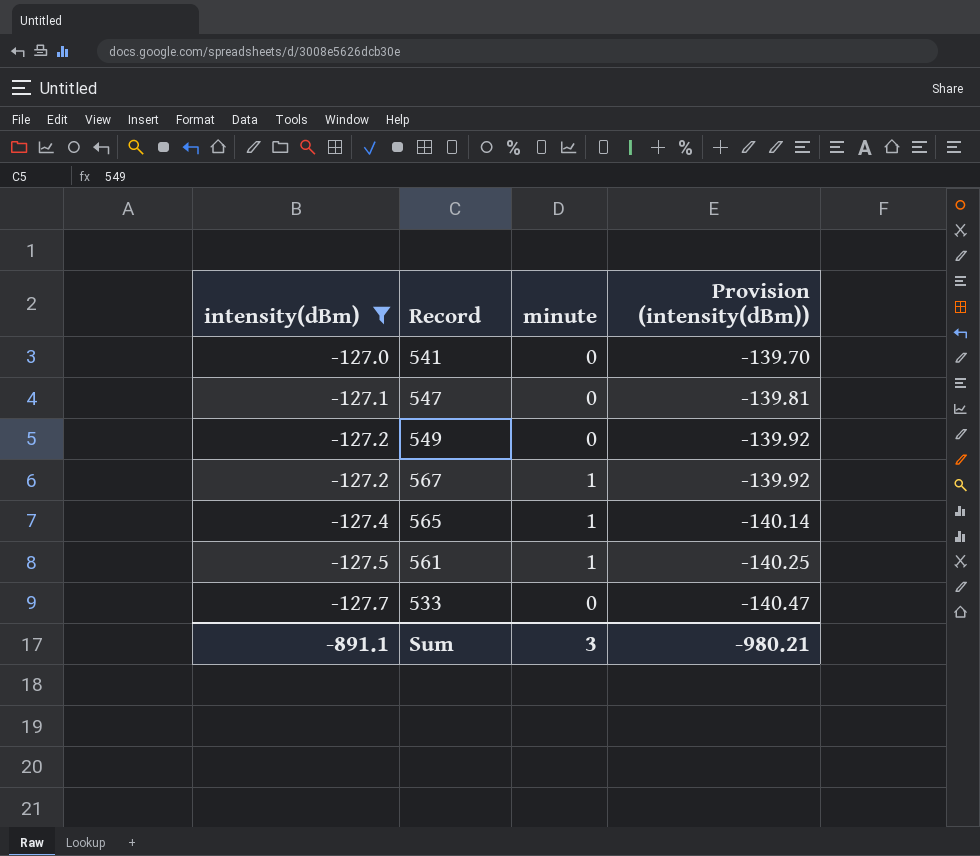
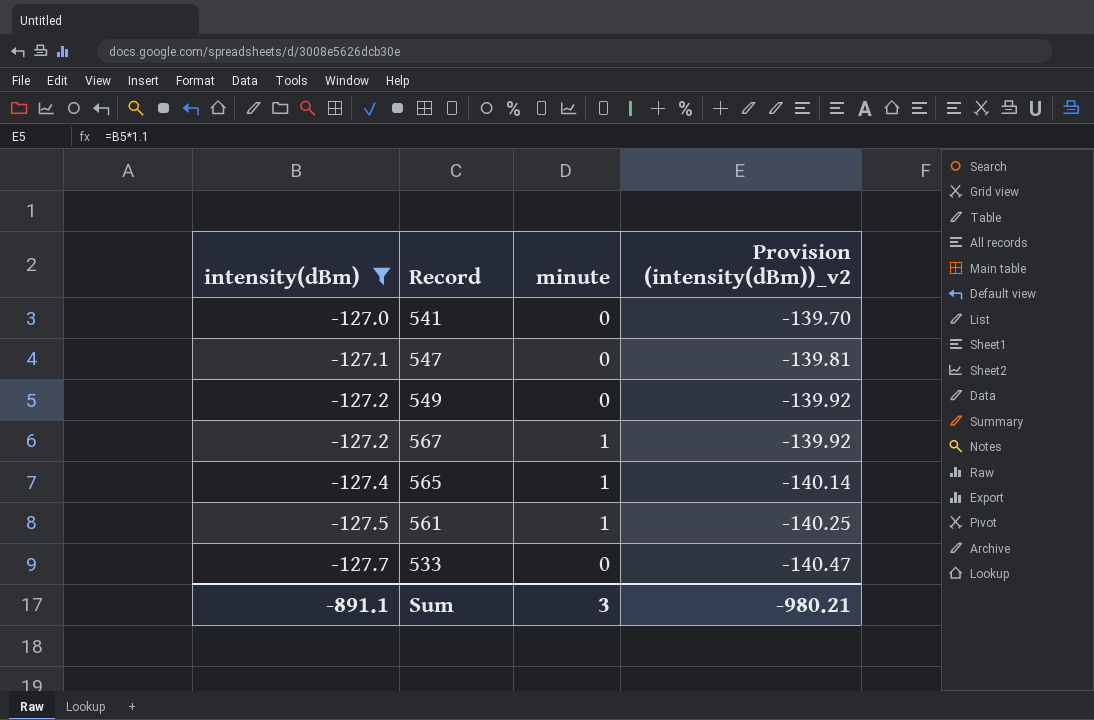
column name: Provision (intensity(dBm)) -> Provision (intensity(dBm))_v2

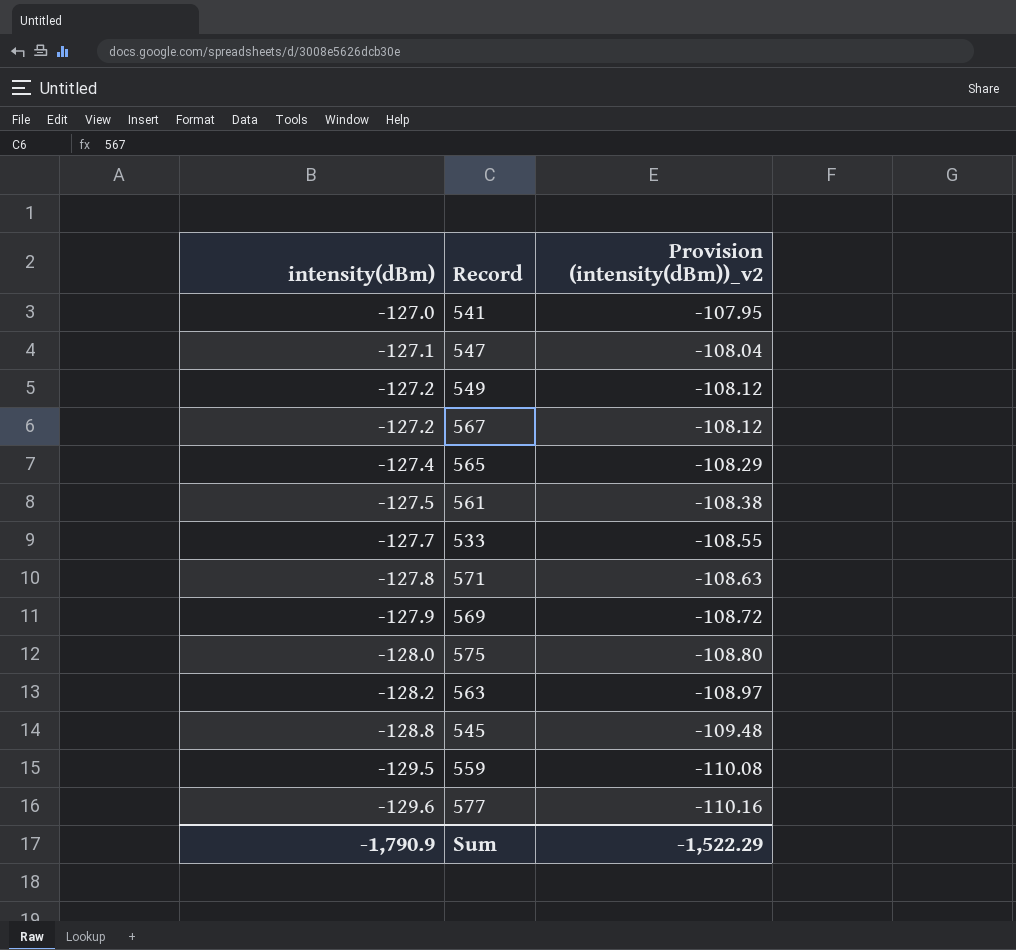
filter: intensity(dBm) >= -127.7 -> none
column minute | position: 3 -> none
column Provision (intensity(dBm))_v2 | formula: [intensity(dBm)] * 1.1 -> [intensity(dBm)] * 0.85
Sum | intensity(dBm): -891.1 -> -1,790.9
Sum | Provision (intensity(dBm))_v2: -980.21 -> -1,522.29

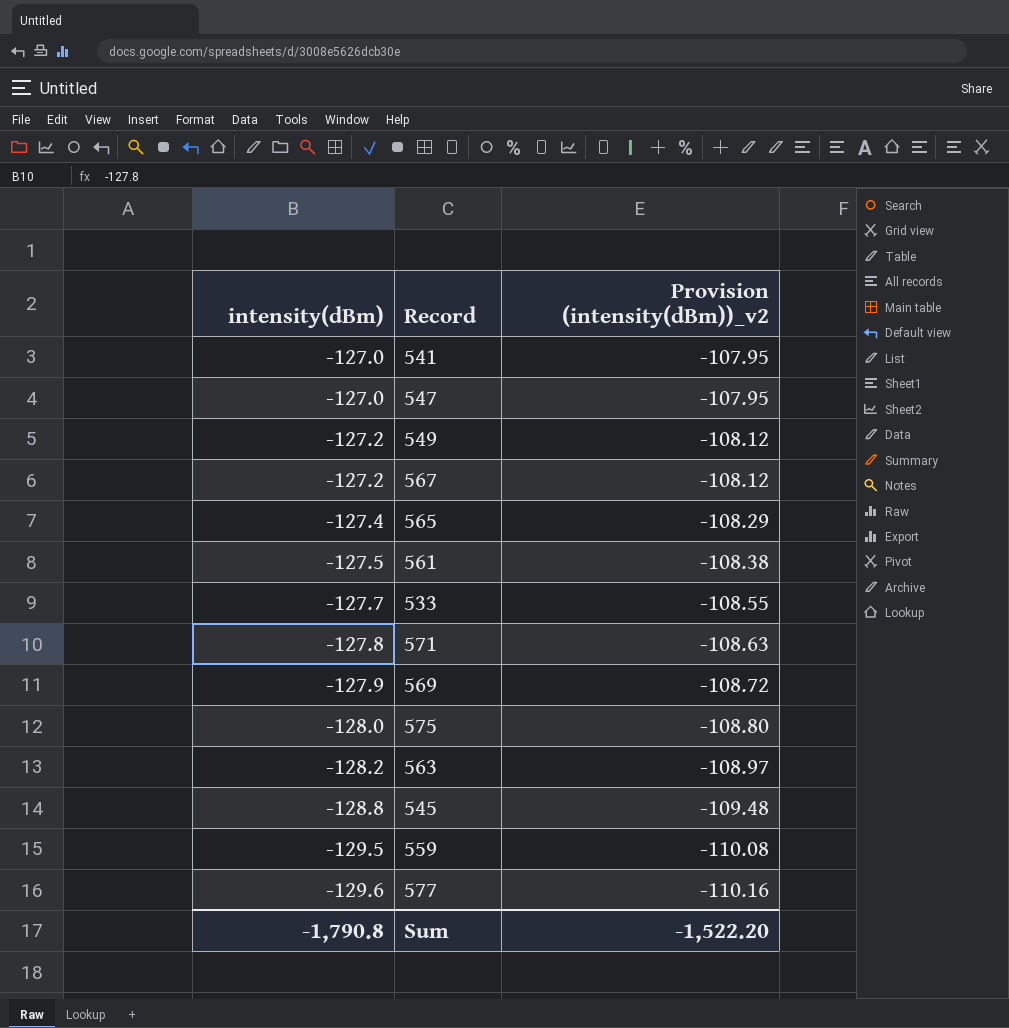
547 | intensity(dBm): -127.1 -> -127.0
547 | Provision (intensity(dBm))_v2: -108.04 -> -107.95
Sum | intensity(dBm): -1,790.9 -> -1,790.8
Sum | Provision (intensity(dBm))_v2: -1,522.29 -> -1,522.20

